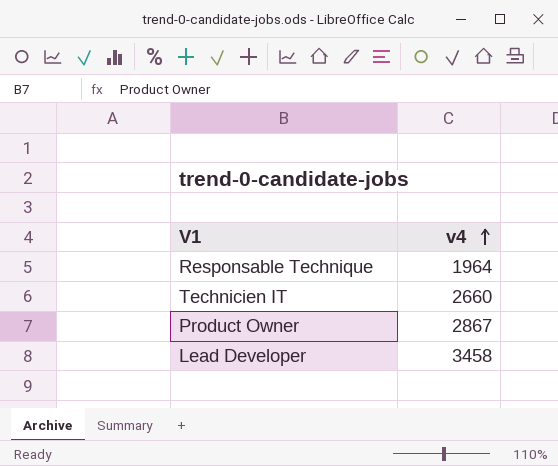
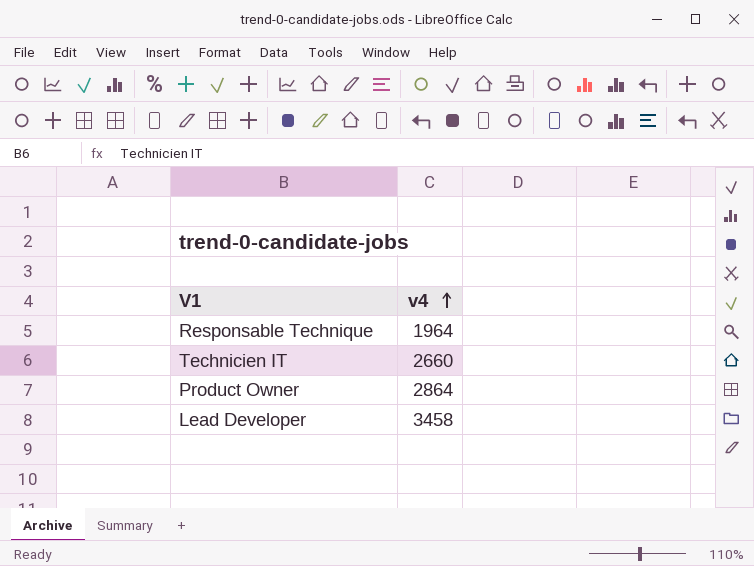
Product Owner | v4: 2867 -> 2864

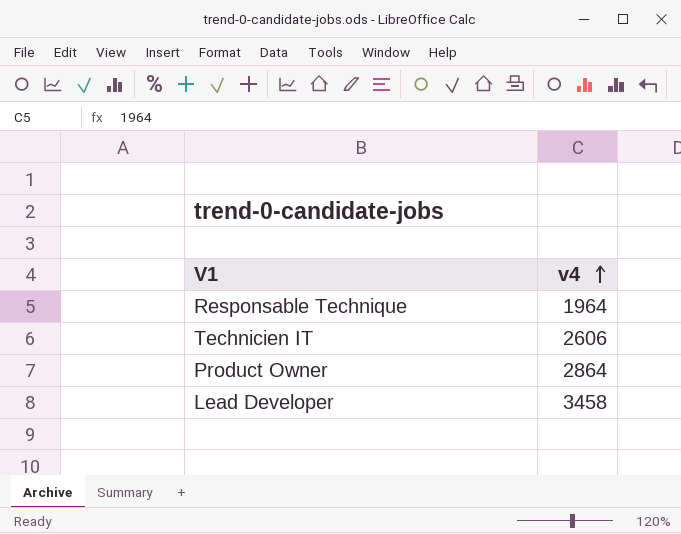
Technicien IT | v4: 2660 -> 2606

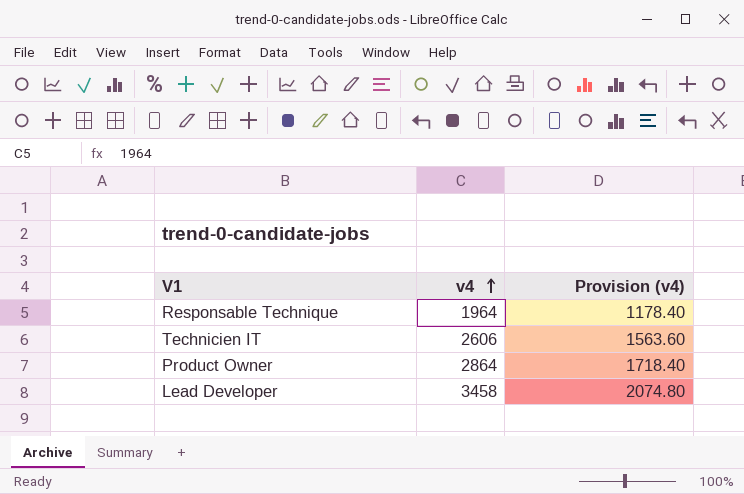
column Provision (v4) | formula: none -> [v4] * 0.6

